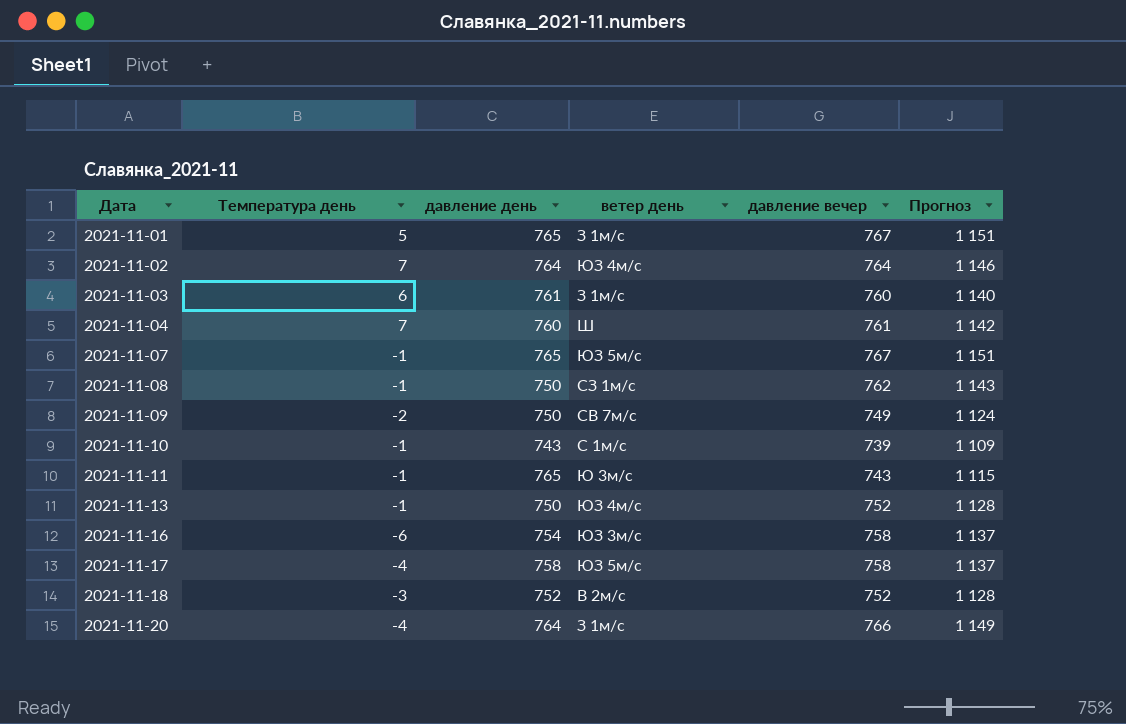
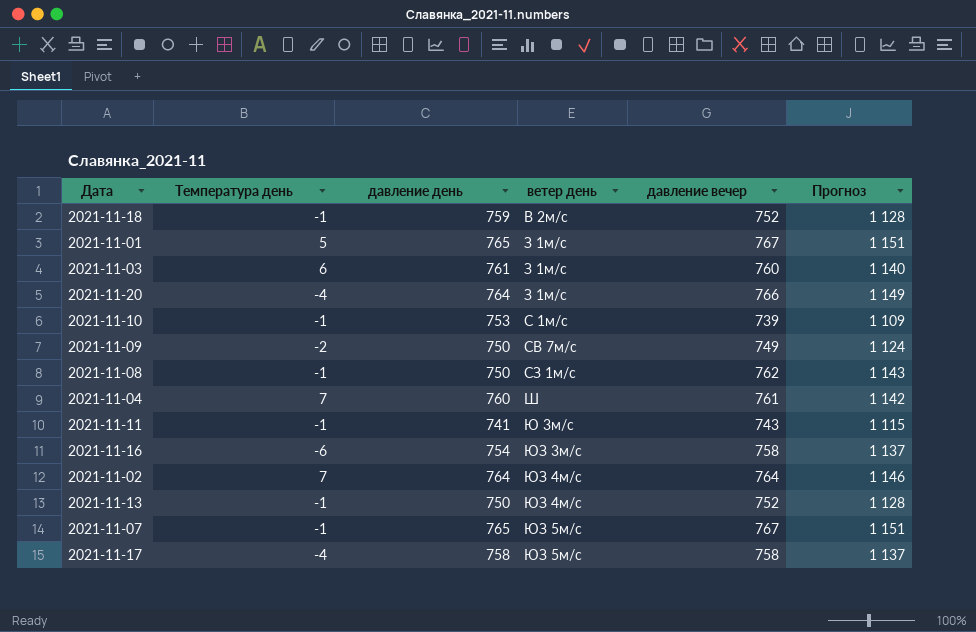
row order: Дата ascending -> ветер день ascending
2021-11-18 | Температура день: -3 -> -1
2021-11-18 | давление день: 752 -> 759
2021-11-10 | давление день: 743 -> 753
2021-11-11 | давление день: 765 -> 741

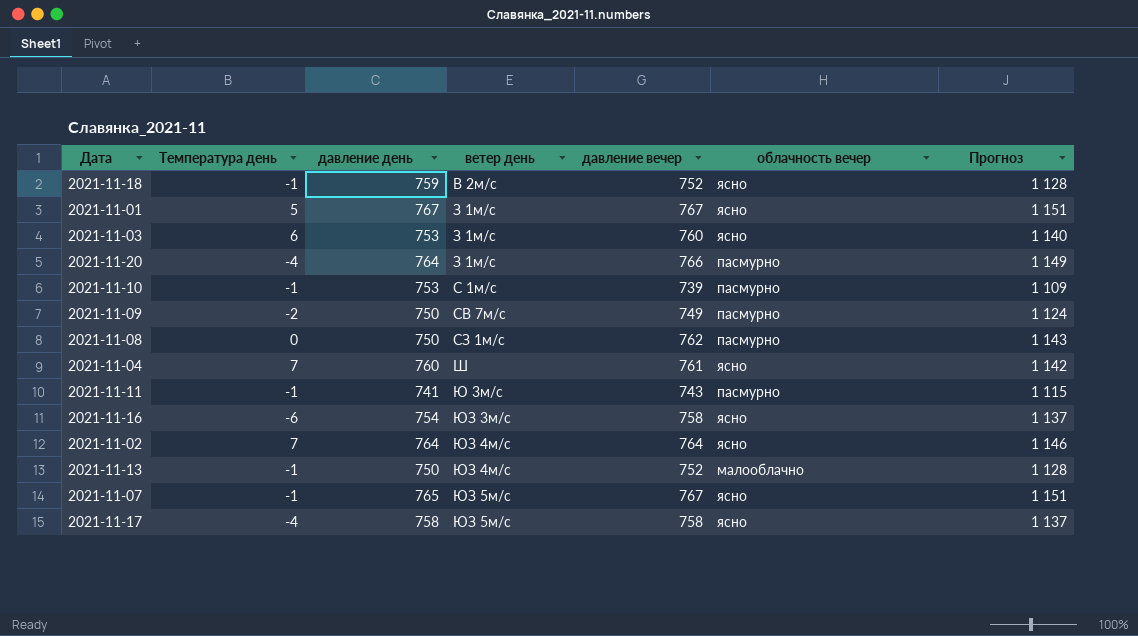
column облачность вечер | position: none -> 6
2021-11-01 | давление день: 765 -> 767
2021-11-03 | давление день: 761 -> 753
2021-11-08 | Температура день: -1 -> 0

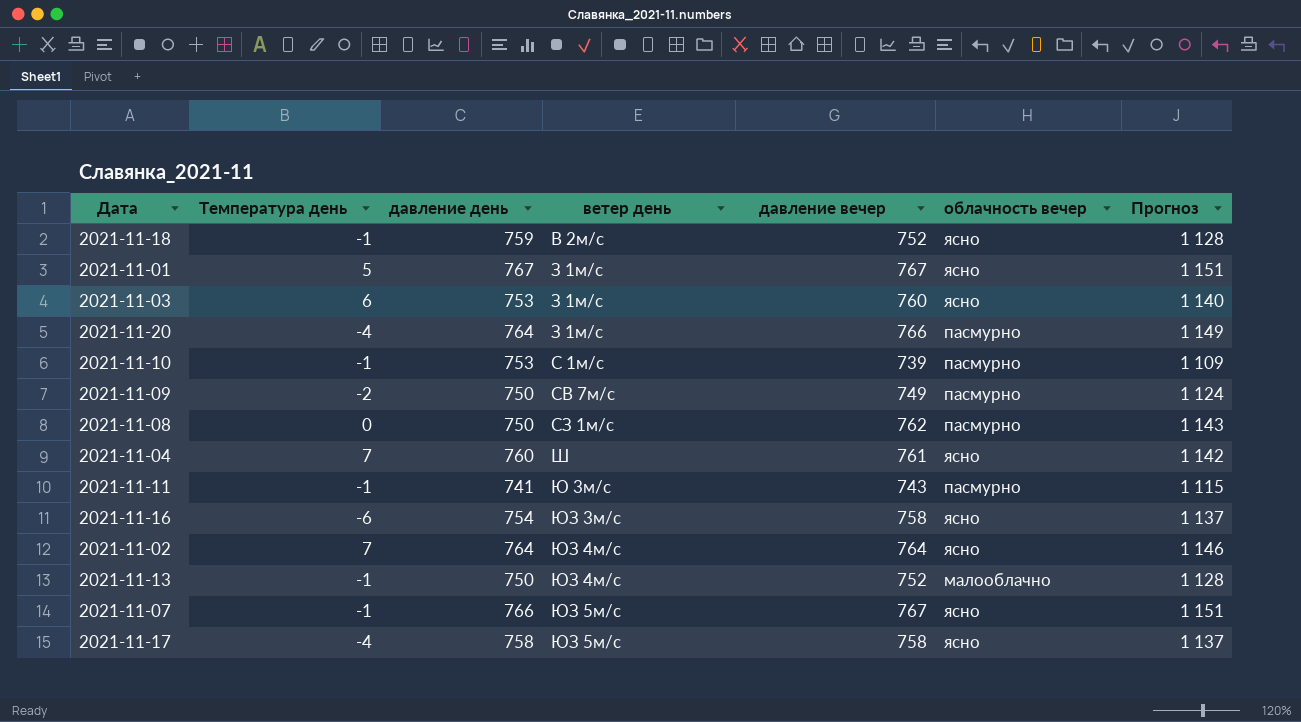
2021-11-07 | давление день: 765 -> 766

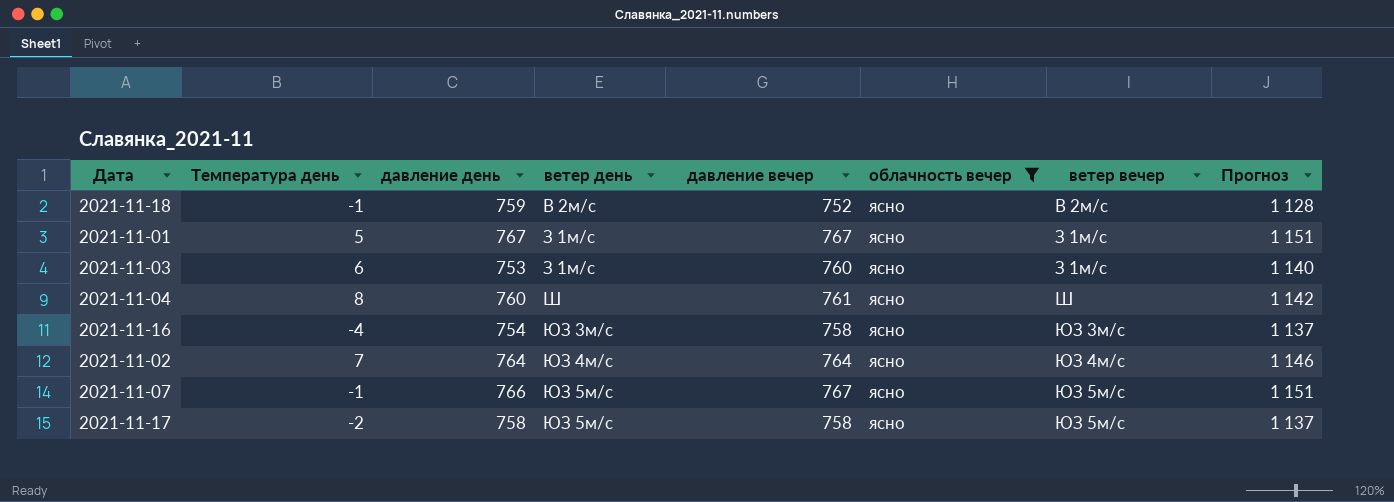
filter: none -> облачность вечер = ясно
column ветер вечер | position: none -> 7
2021-11-04 | Температура день: 7 -> 8
2021-11-16 | Температура день: -6 -> -4
2021-11-17 | Температура день: -4 -> -2

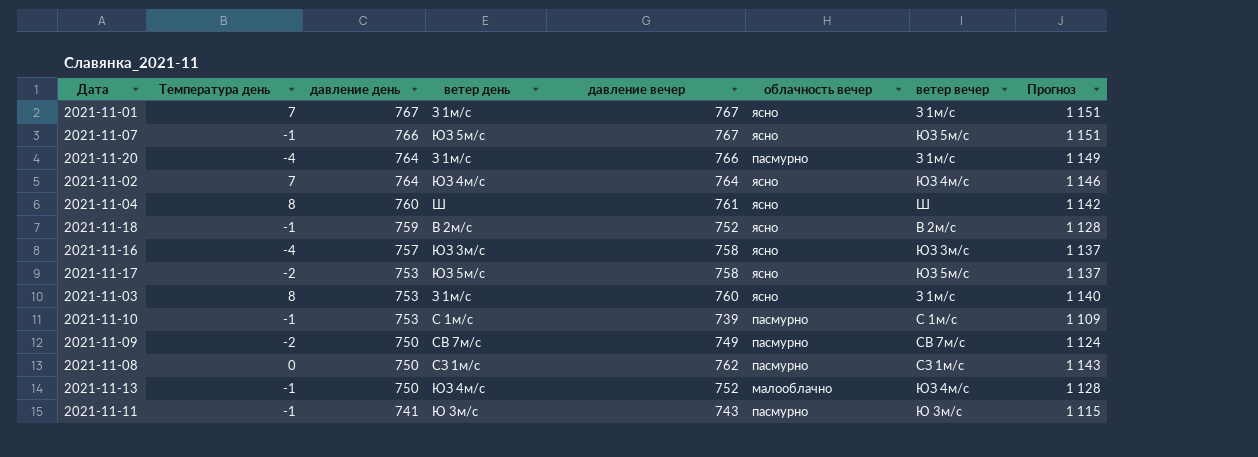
filter: облачность вечер = ясно -> none
row order: ветер день ascending -> давление день descending
2021-11-01 | Температура день: 5 -> 7
2021-11-16 | давление день: 754 -> 757
2021-11-17 | давление день: 758 -> 753
2021-11-03 | Температура день: 6 -> 8

